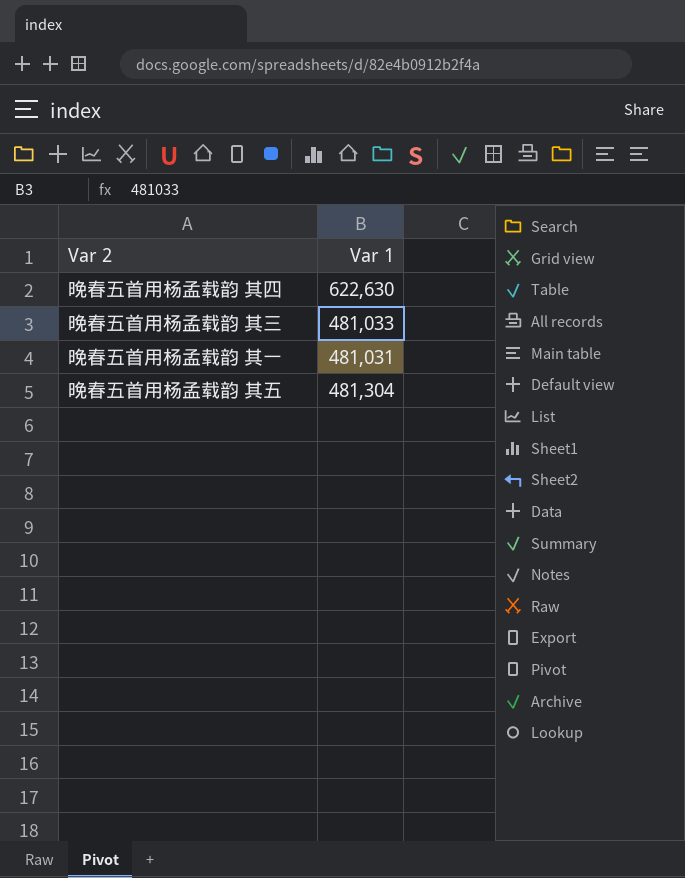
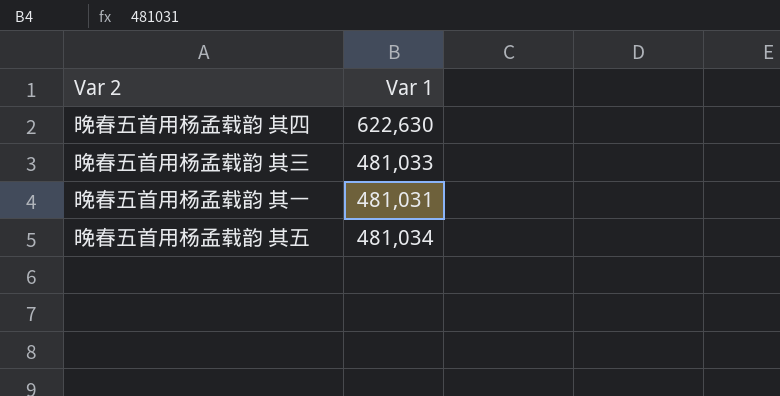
晚春五首用杨孟载韵 其五 | Var 1: 481,304 -> 481,034

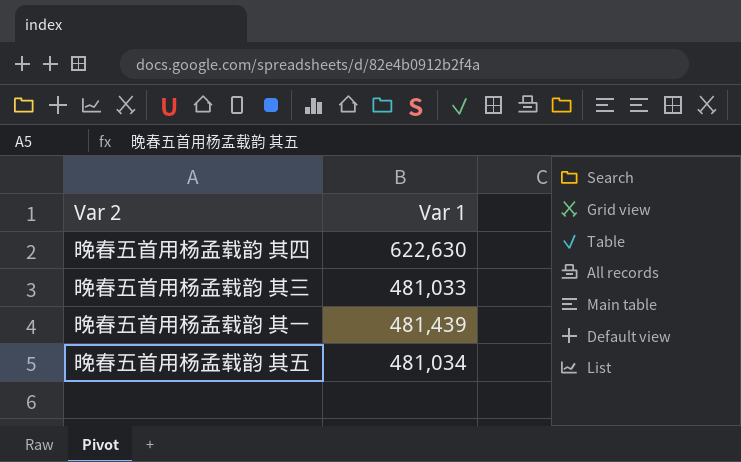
晚春五首用杨孟载韵 其一 | Var 1: 481,031 -> 481,439

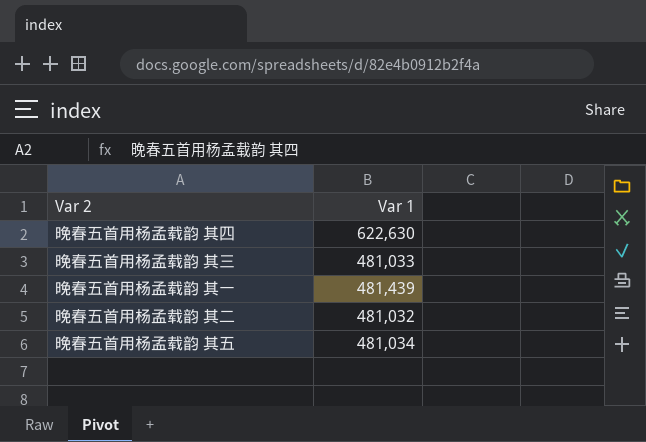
row 晚春五首用杨孟载韵 其二: none -> 481,032

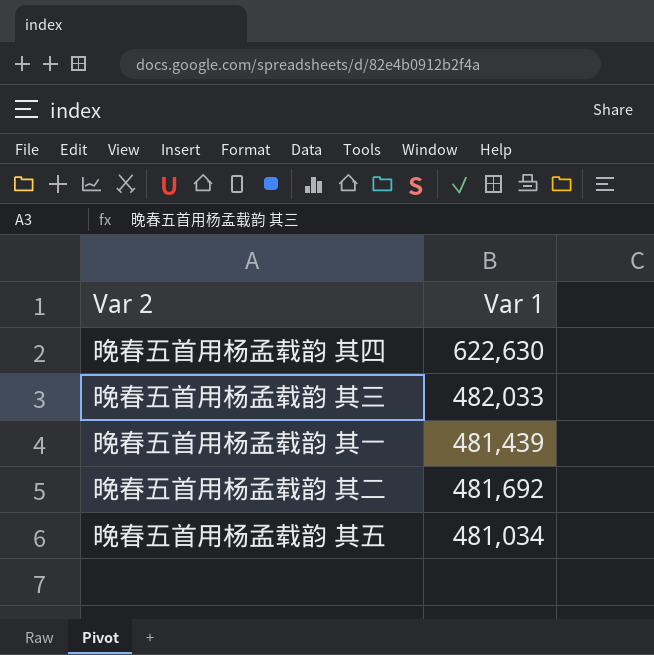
晚春五首用杨孟载韵 其三 | Var 1: 481,033 -> 482,033
晚春五首用杨孟载韵 其二 | Var 1: 481,032 -> 481,692

